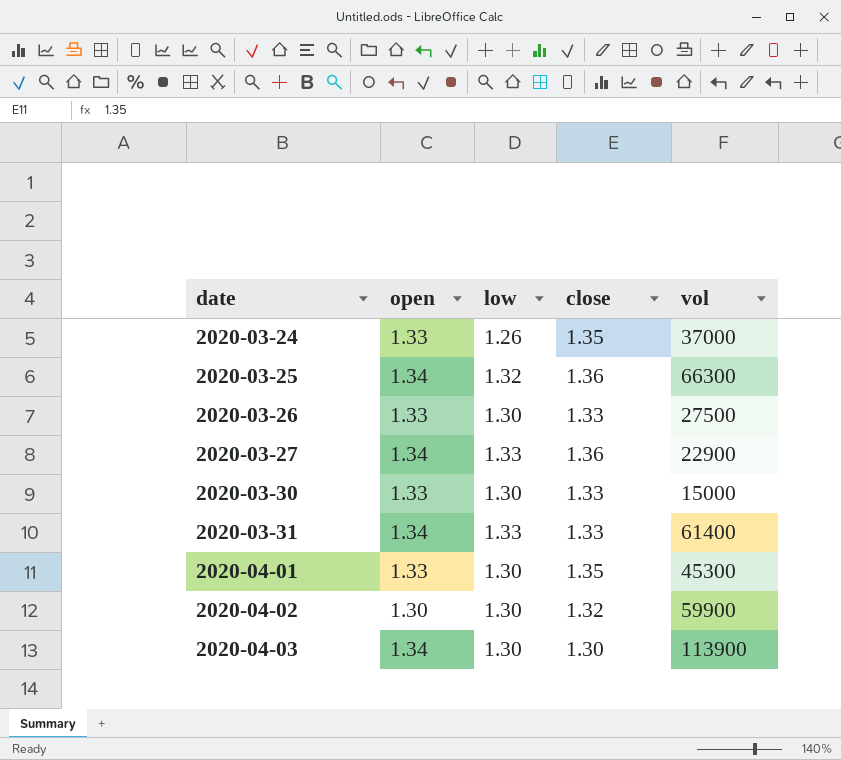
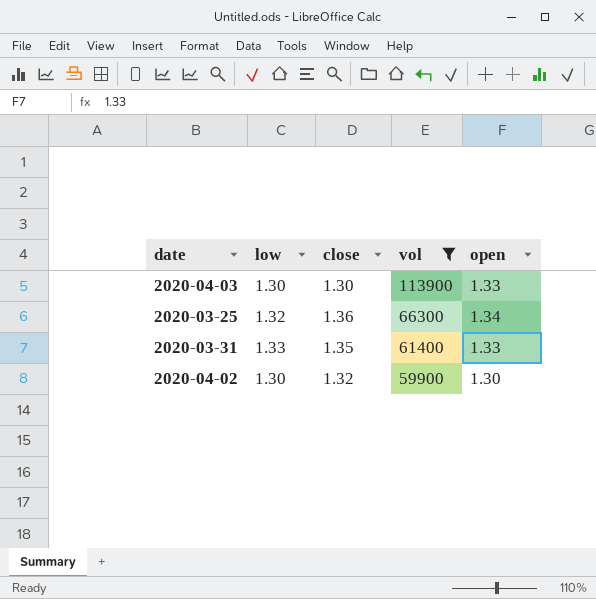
filter: none -> vol >= 59900
row order: date ascending -> vol descending
column open | position: 2 -> 5
2020-04-03 | open: 1.34 -> 1.33
2020-03-31 | close: 1.33 -> 1.35
2020-03-31 | open: 1.34 -> 1.33

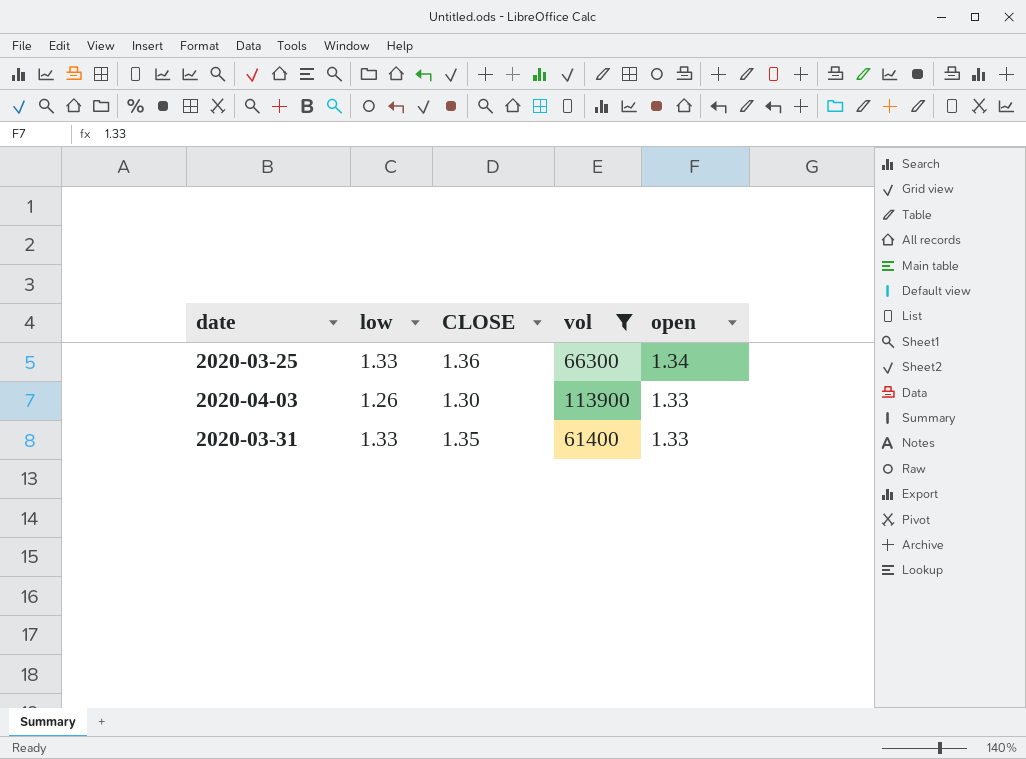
row order: vol descending -> open descending
column name: close -> CLOSE
row 2020-04-02: 1.30 | 1.32 | 59900 | 1.30 -> none
2020-03-25 | low: 1.32 -> 1.33
2020-04-03 | low: 1.30 -> 1.26

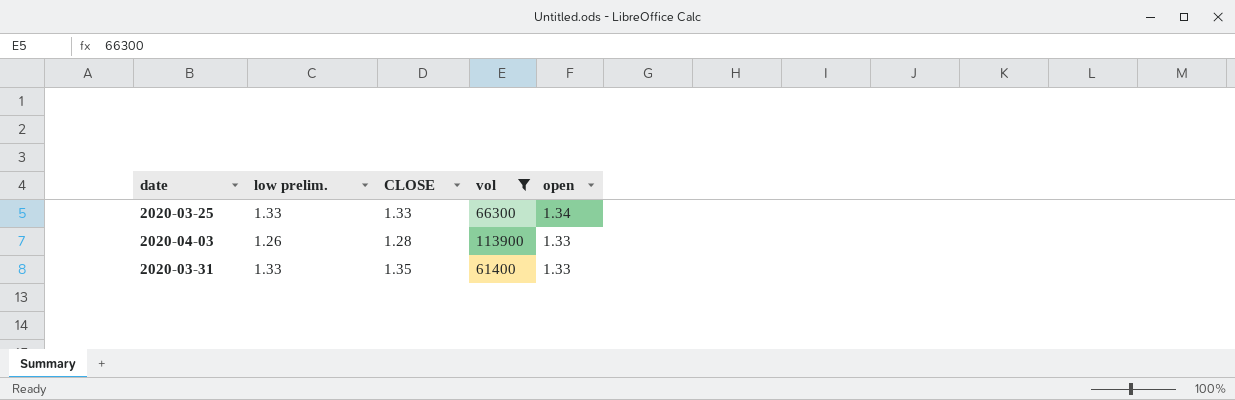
column name: low -> low prelim.
2020-03-25 | CLOSE: 1.36 -> 1.33
2020-04-03 | CLOSE: 1.30 -> 1.28

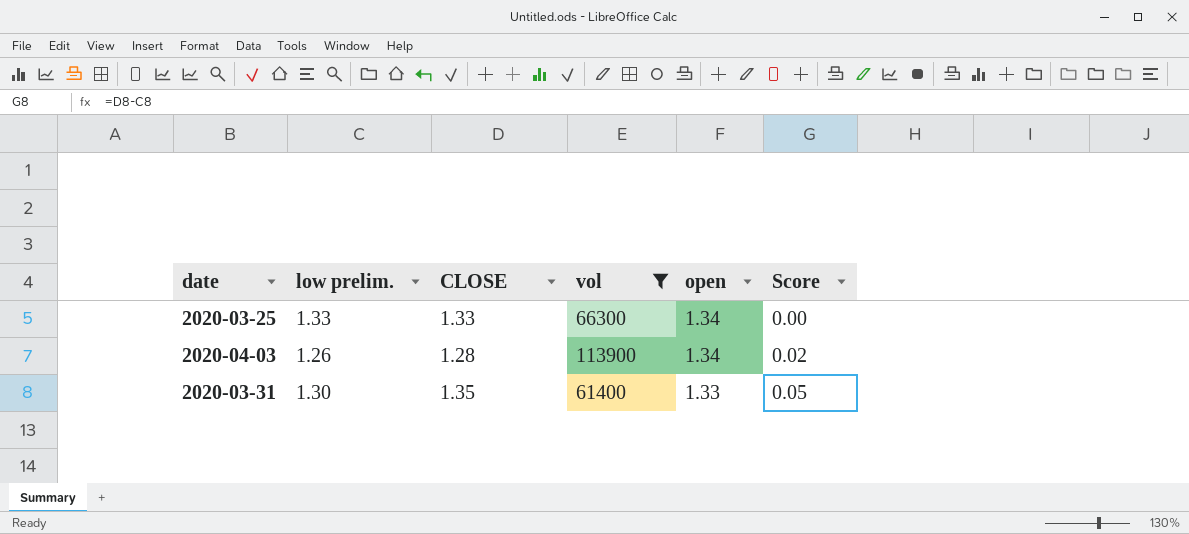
column Score | formula: none -> [CLOSE] - [low prelim.]
2020-04-03 | open: 1.33 -> 1.34
2020-03-31 | low prelim.: 1.33 -> 1.30

